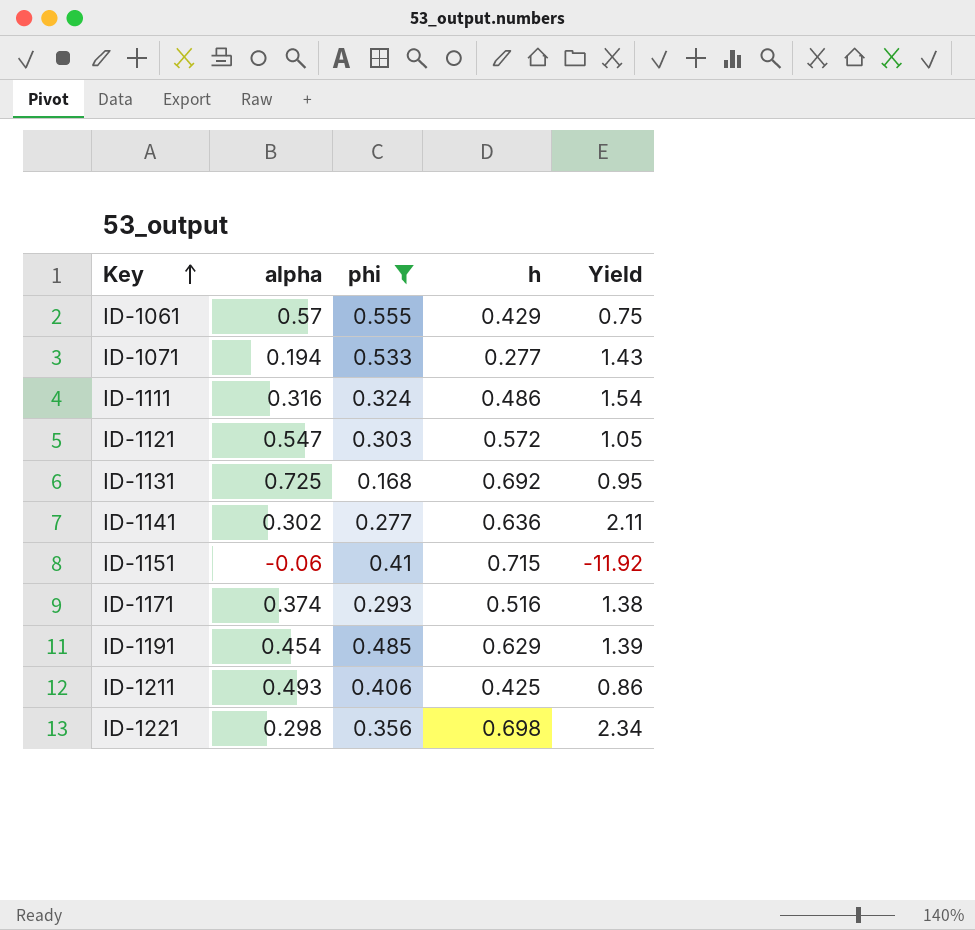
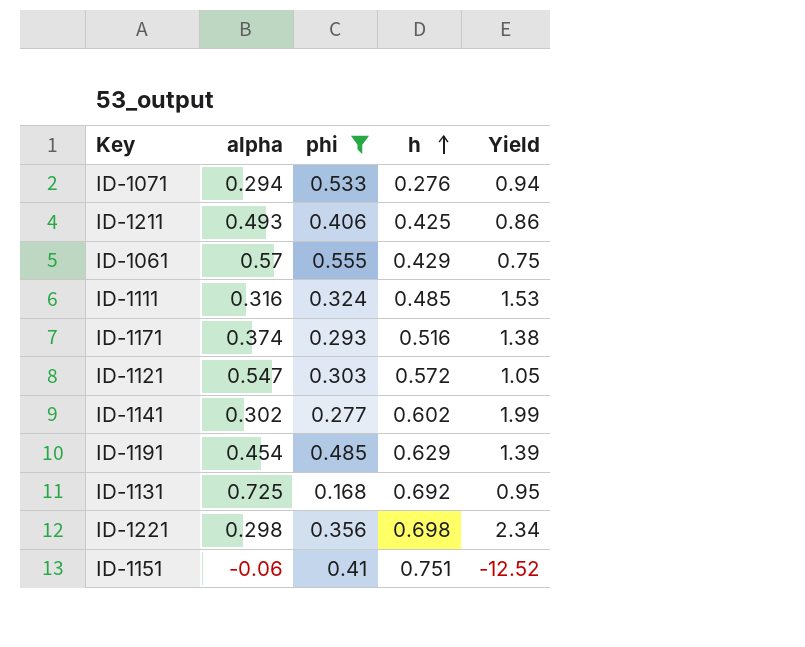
row order: Key ascending -> h ascending
ID-1071 | alpha: 0.194 -> 0.294
ID-1071 | h: 0.277 -> 0.276
ID-1071 | Yield: 1.43 -> 0.94
ID-1111 | h: 0.486 -> 0.485
ID-1111 | Yield: 1.54 -> 1.53
ID-1141 | h: 0.636 -> 0.602
ID-1141 | Yield: 2.11 -> 1.99
ID-1151 | h: 0.715 -> 0.751
ID-1151 | Yield: -11.92 -> -12.52

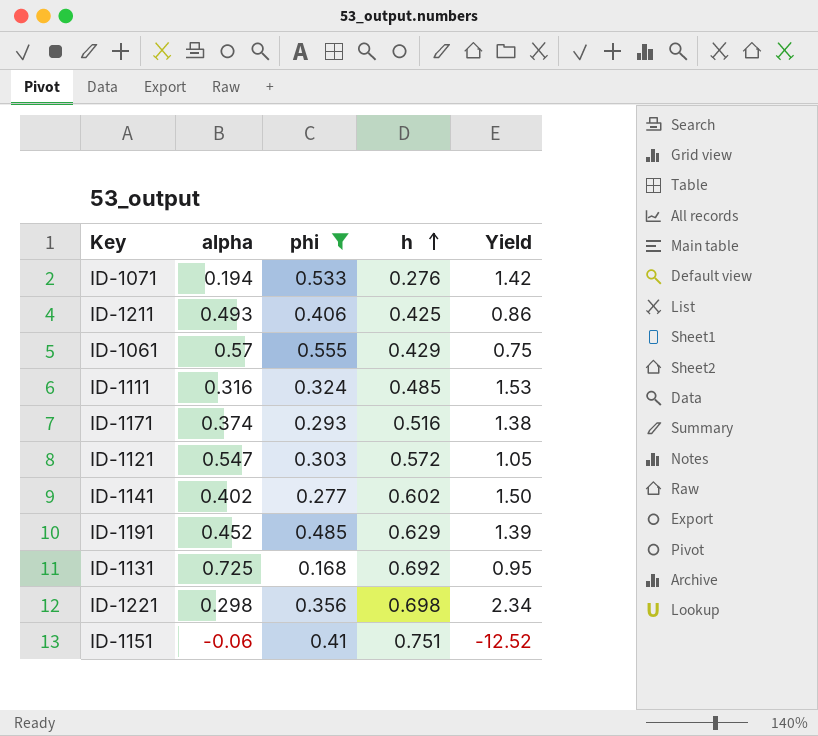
ID-1071 | alpha: 0.294 -> 0.194
ID-1071 | Yield: 0.94 -> 1.42
ID-1141 | alpha: 0.302 -> 0.402
ID-1141 | Yield: 1.99 -> 1.50
ID-1191 | alpha: 0.454 -> 0.452

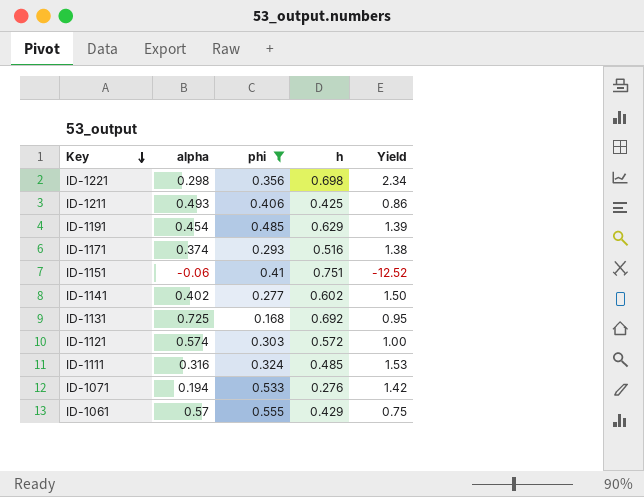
row order: h ascending -> Key descending
ID-1191 | alpha: 0.452 -> 0.454
ID-1121 | alpha: 0.547 -> 0.574
ID-1121 | Yield: 1.05 -> 1.00

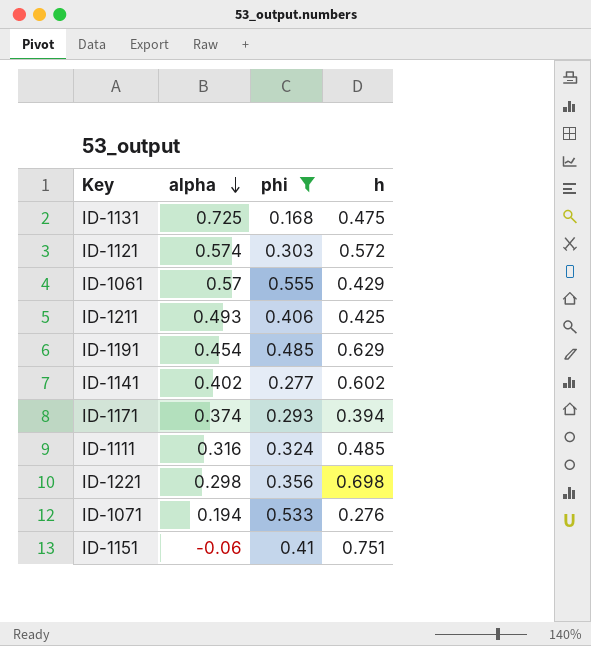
row order: Key descending -> alpha descending
column Yield | formula: [h] / [alpha] -> none
ID-1131 | h: 0.692 -> 0.475
ID-1171 | h: 0.516 -> 0.394

